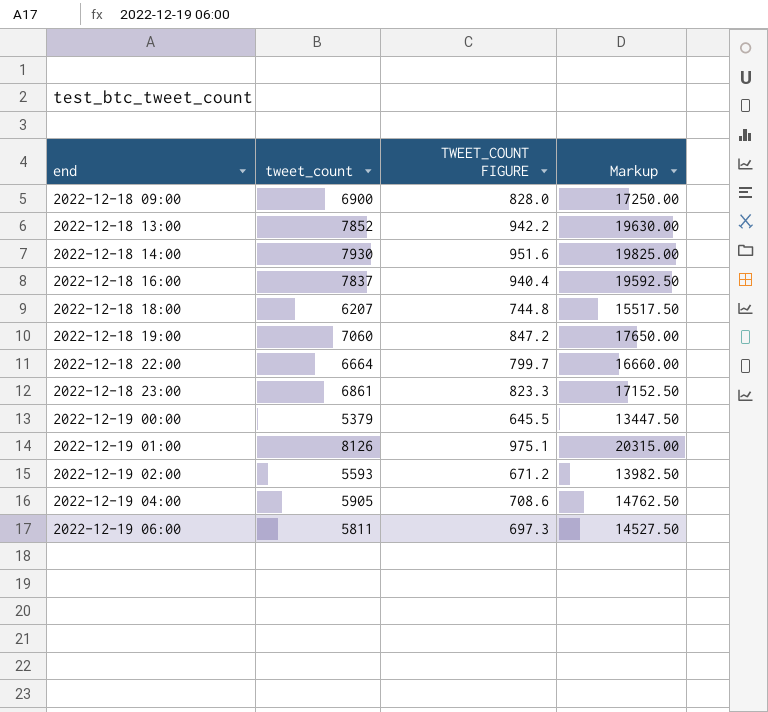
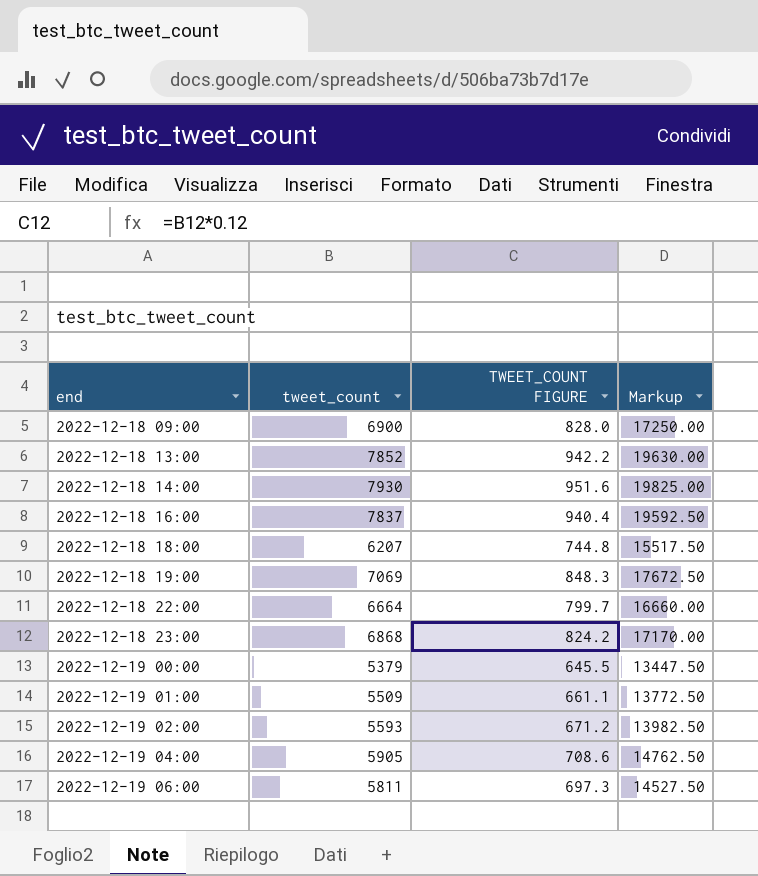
2022-12-18 19:00 | tweet_count: 7060 -> 7069
2022-12-18 19:00 | TWEET_COUNT FIGURE: 847.2 -> 848.3
2022-12-18 19:00 | Markup: 17650.00 -> 17672.50
2022-12-18 23:00 | tweet_count: 6861 -> 6868
2022-12-18 23:00 | TWEET_COUNT FIGURE: 823.3 -> 824.2
2022-12-18 23:00 | Markup: 17152.50 -> 17170.00
2022-12-19 01:00 | tweet_count: 8126 -> 5509
2022-12-19 01:00 | TWEET_COUNT FIGURE: 975.1 -> 661.1
2022-12-19 01:00 | Markup: 20315.00 -> 13772.50

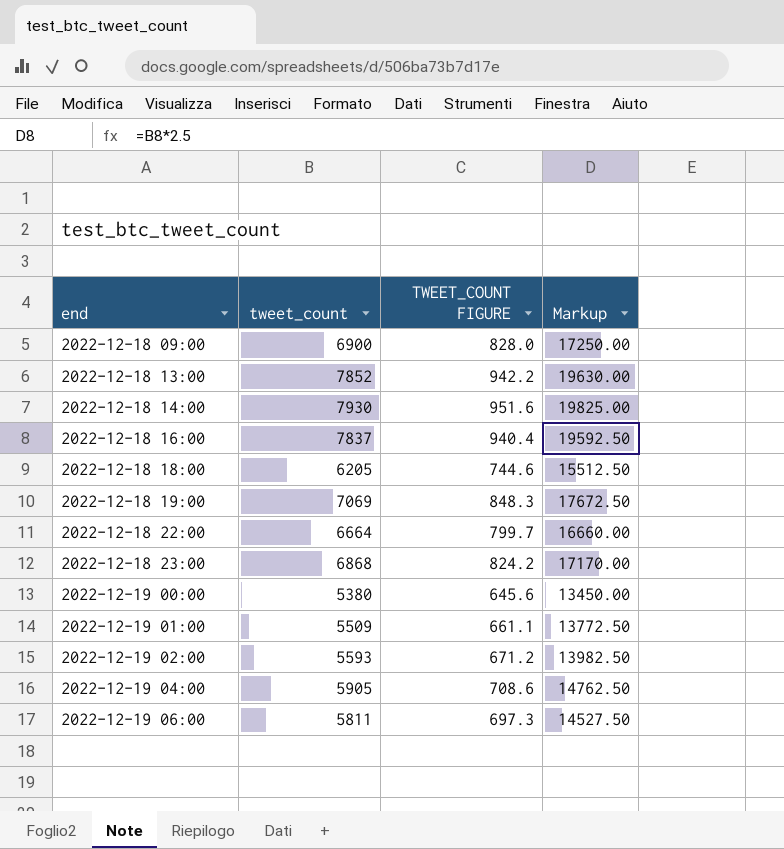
2022-12-18 18:00 | tweet_count: 6207 -> 6205
2022-12-18 18:00 | TWEET_COUNT FIGURE: 744.8 -> 744.6
2022-12-18 18:00 | Markup: 15517.50 -> 15512.50
2022-12-19 00:00 | tweet_count: 5379 -> 5380
2022-12-19 00:00 | TWEET_COUNT FIGURE: 645.5 -> 645.6
2022-12-19 00:00 | Markup: 13447.50 -> 13450.00

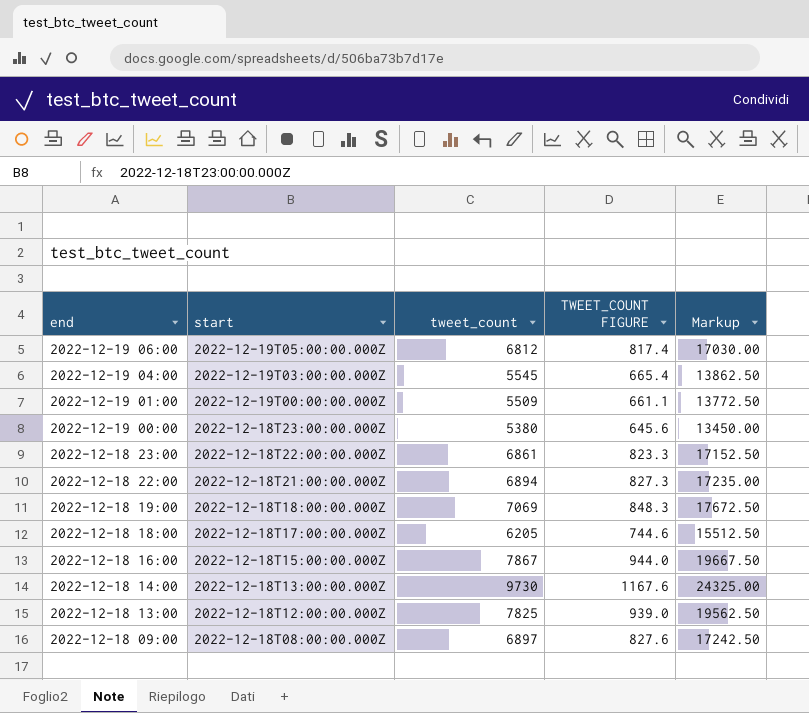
row order: end ascending -> end descending
column start | position: none -> 2
row 2022-12-19 02:00: 5593 | 671.2 | 13982.50 -> none
2022-12-19 06:00 | tweet_count: 5811 -> 6812
2022-12-19 06:00 | TWEET_COUNT FIGURE: 697.3 -> 817.4
2022-12-19 06:00 | Markup: 14527.50 -> 17030.00
2022-12-19 04:00 | tweet_count: 5905 -> 5545
2022-12-19 04:00 | TWEET_COUNT FIGURE: 708.6 -> 665.4
2022-12-19 04:00 | Markup: 14762.50 -> 13862.50
2022-12-18 23:00 | tweet_count: 6868 -> 6861
2022-12-18 23:00 | TWEET_COUNT FIGURE: 824.2 -> 823.3
2022-12-18 23:00 | Markup: 17170.00 -> 17152.50
2022-12-18 22:00 | tweet_count: 6664 -> 6894
2022-12-18 22:00 | TWEET_COUNT FIGURE: 799.7 -> 827.3
2022-12-18 22:00 | Markup: 16660.00 -> 17235.00
2022-12-18 16:00 | tweet_count: 7837 -> 7867
2022-12-18 16:00 | TWEET_COUNT FIGURE: 940.4 -> 944.0
2022-12-18 16:00 | Markup: 19592.50 -> 19667.50
2022-12-18 14:00 | tweet_count: 7930 -> 9730
2022-12-18 14:00 | TWEET_COUNT FIGURE: 951.6 -> 1167.6
2022-12-18 14:00 | Markup: 19825.00 -> 24325.00
2022-12-18 13:00 | tweet_count: 7852 -> 7825
2022-12-18 13:00 | TWEET_COUNT FIGURE: 942.2 -> 939.0
2022-12-18 13:00 | Markup: 19630.00 -> 19562.50
2022-12-18 09:00 | tweet_count: 6900 -> 6897
2022-12-18 09:00 | TWEET_COUNT FIGURE: 828.0 -> 827.6
2022-12-18 09:00 | Markup: 17250.00 -> 17242.50

